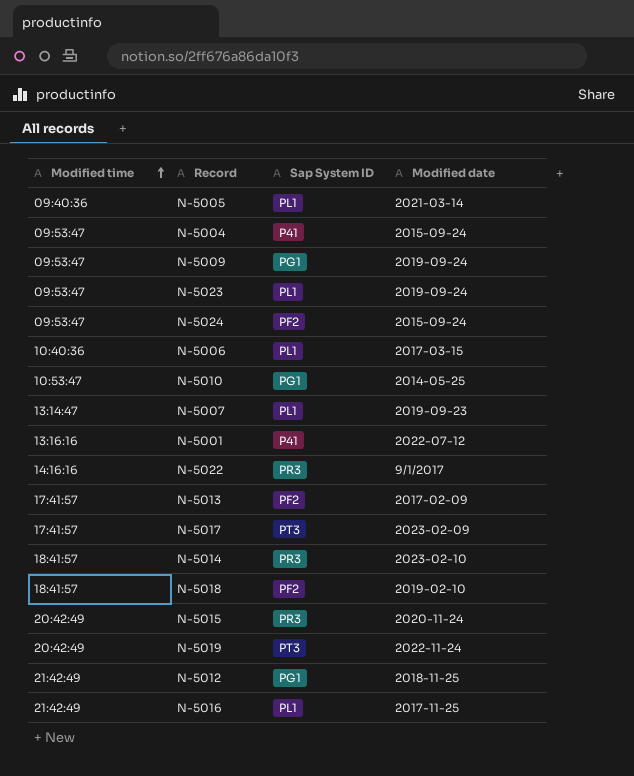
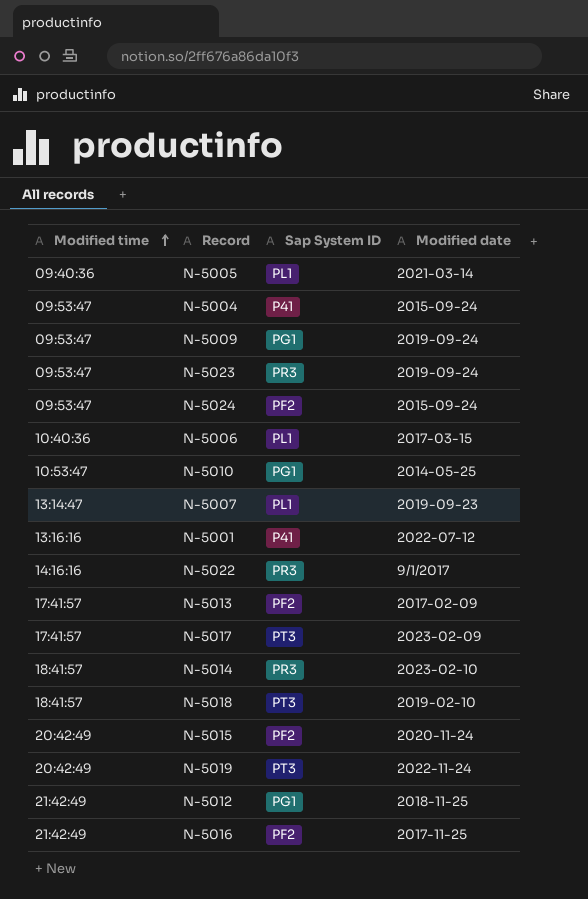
N-5023 | Sap System ID: PL1 -> PR3
N-5018 | Sap System ID: PF2 -> PT3
N-5015 | Sap System ID: PR3 -> PF2
N-5016 | Sap System ID: PL1 -> PF2

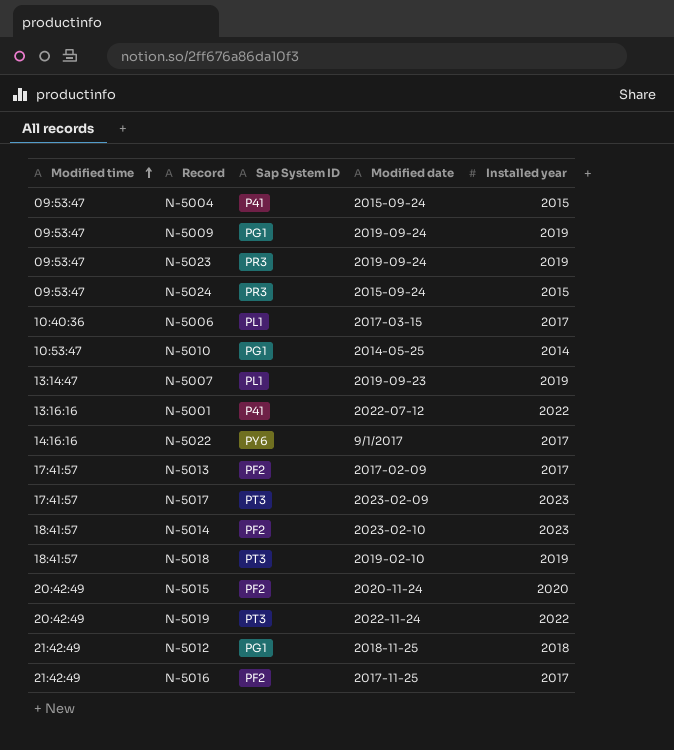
column Installed year | position: none -> 5
row N-5005: 09:40:36 | PL1 | 2021-03-14 -> none
N-5024 | Sap System ID: PF2 -> PR3
N-5022 | Sap System ID: PR3 -> PY6
N-5014 | Sap System ID: PR3 -> PF2

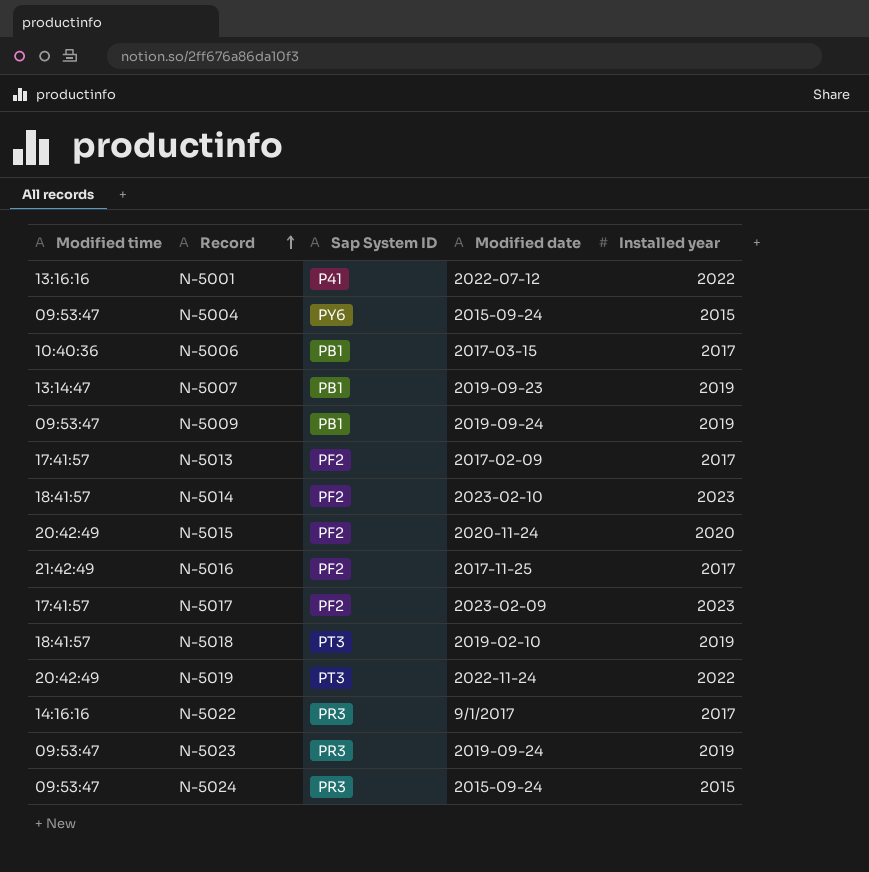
row order: Modified time ascending -> Record ascending
row N-5010: 10:53:47 | PG1 | 2014-05-25 | 2014 -> none
row N-5012: 21:42:49 | PG1 | 2018-11-25 | 2018 -> none
N-5004 | Sap System ID: P41 -> PY6
N-5006 | Sap System ID: PL1 -> PB1
N-5007 | Sap System ID: PL1 -> PB1
N-5009 | Sap System ID: PG1 -> PB1
N-5017 | Sap System ID: PT3 -> PF2
N-5022 | Sap System ID: PY6 -> PR3

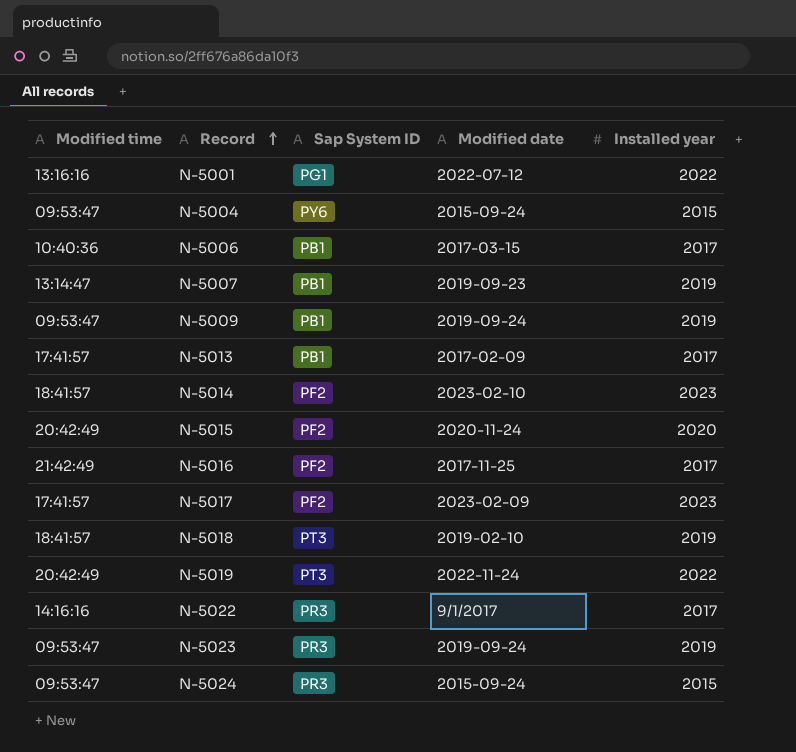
N-5001 | Sap System ID: P41 -> PG1
N-5013 | Sap System ID: PF2 -> PB1

